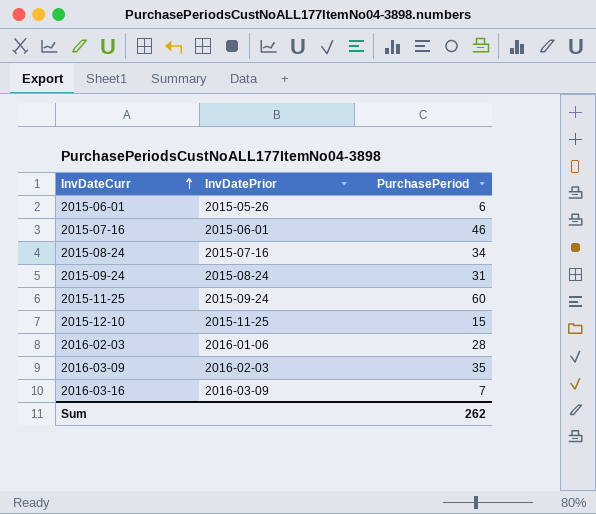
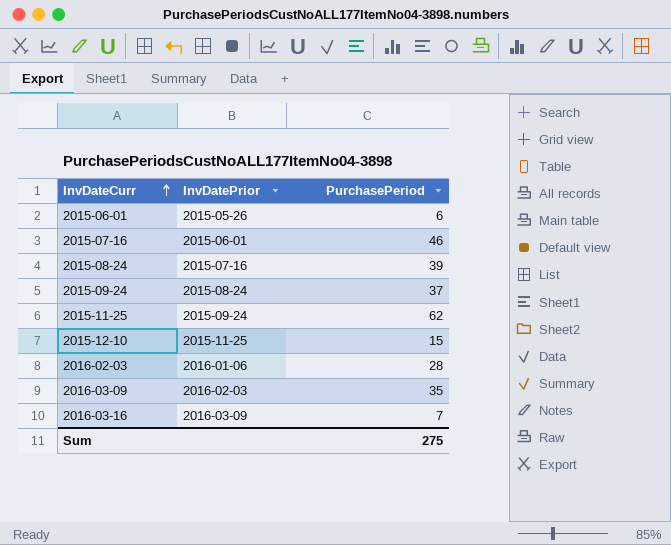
2015-08-24 | PurchasePeriod: 34 -> 39
2015-09-24 | PurchasePeriod: 31 -> 37
2015-11-25 | PurchasePeriod: 60 -> 62
Sum | PurchasePeriod: 262 -> 275

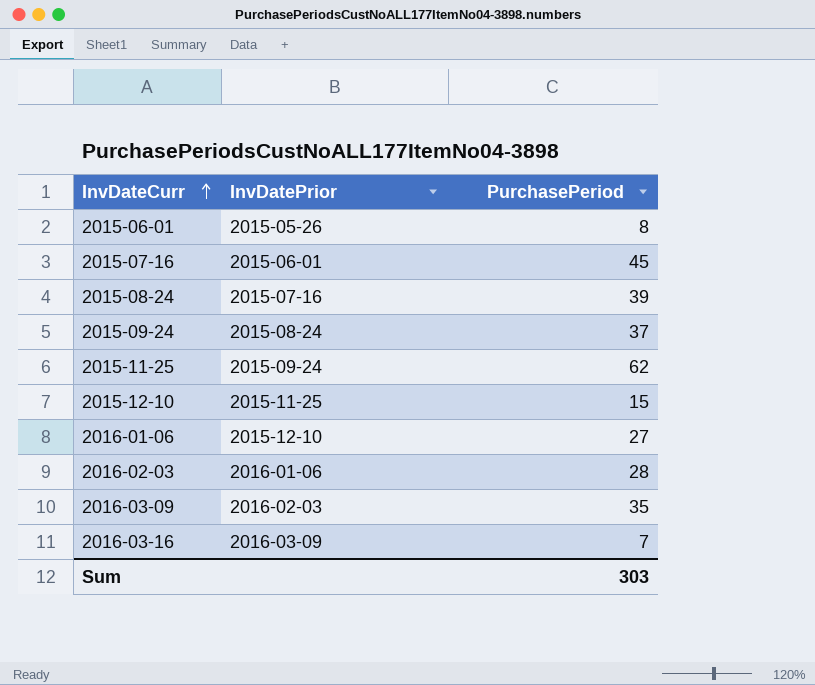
2015-06-01 | PurchasePeriod: 6 -> 8
2015-07-16 | PurchasePeriod: 46 -> 45
row 2016-01-06: none -> 2015-12-10 | 27
Sum | PurchasePeriod: 275 -> 303

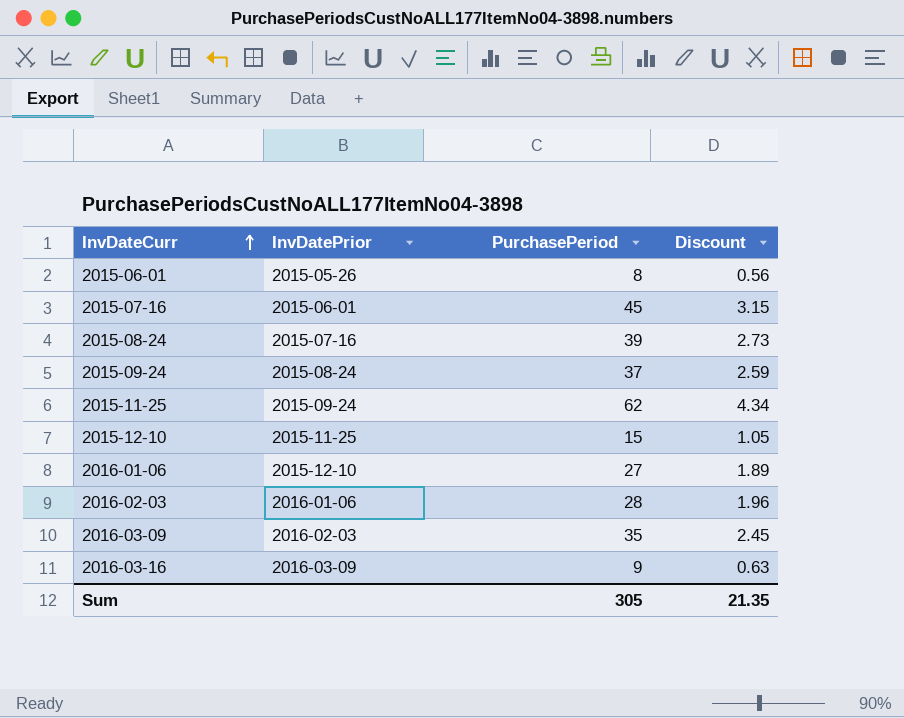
column Discount | formula: none -> [PurchasePeriod] * 0.07
2016-03-16 | PurchasePeriod: 7 -> 9
Sum | PurchasePeriod: 303 -> 305

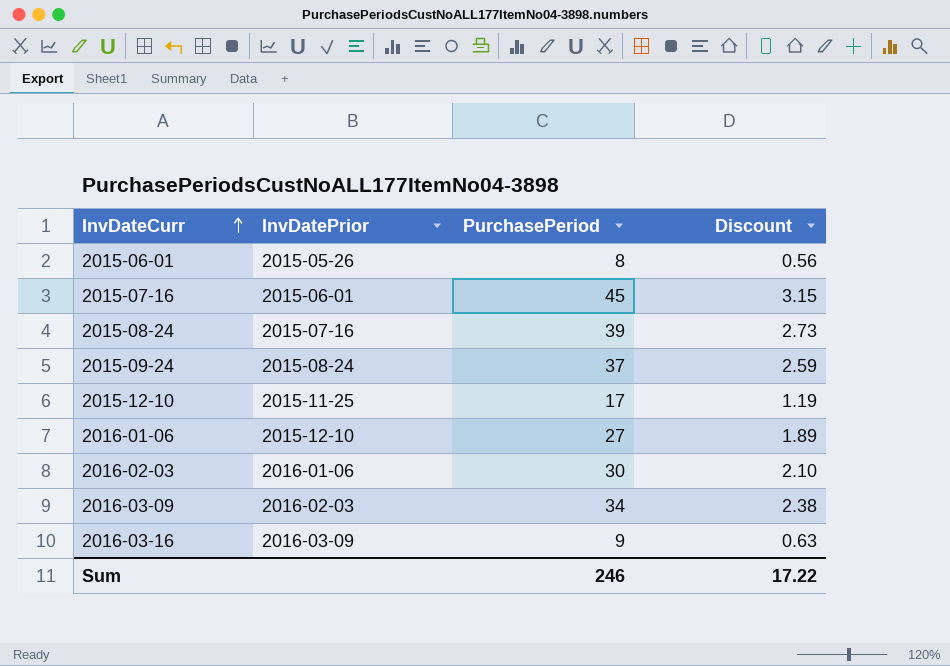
row 2015-11-25: 2015-09-24 | 62 | 4.34 -> none
2015-12-10 | PurchasePeriod: 15 -> 17
2015-12-10 | Discount: 1.05 -> 1.19
2016-02-03 | PurchasePeriod: 28 -> 30
2016-02-03 | Discount: 1.96 -> 2.10
2016-03-09 | PurchasePeriod: 35 -> 34
2016-03-09 | Discount: 2.45 -> 2.38
Sum | PurchasePeriod: 305 -> 246
Sum | Discount: 21.35 -> 17.22

